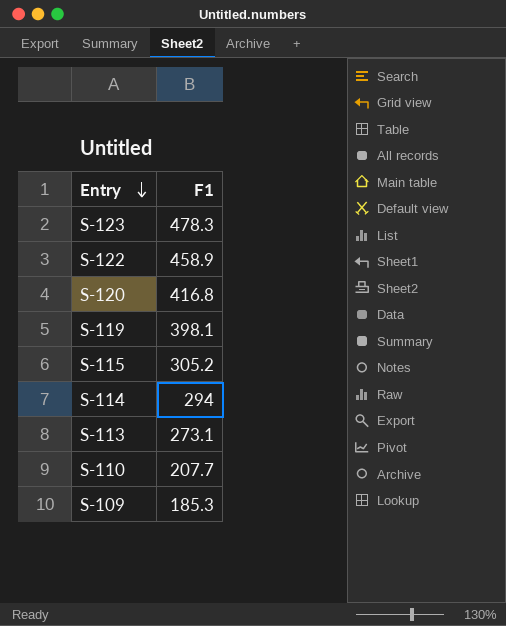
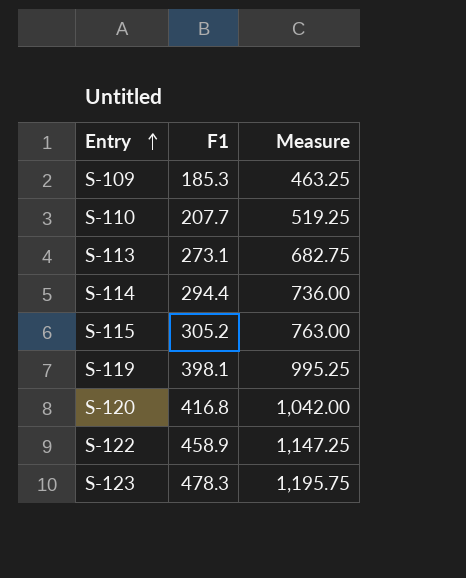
row order: Entry descending -> Entry ascending
column Measure | formula: none -> [F1] * 2.5
S-114 | F1: 294 -> 294.4

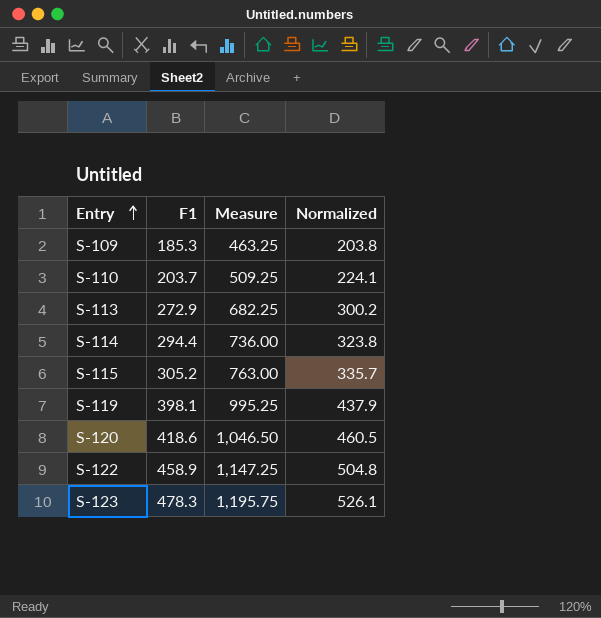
column Normalized | formula: none -> [F1] * 1.1
S-110 | F1: 207.7 -> 203.7
S-110 | Measure: 519.25 -> 509.25
S-113 | F1: 273.1 -> 272.9
S-113 | Measure: 682.75 -> 682.25
S-120 | F1: 416.8 -> 418.6
S-120 | Measure: 1,042.00 -> 1,046.50

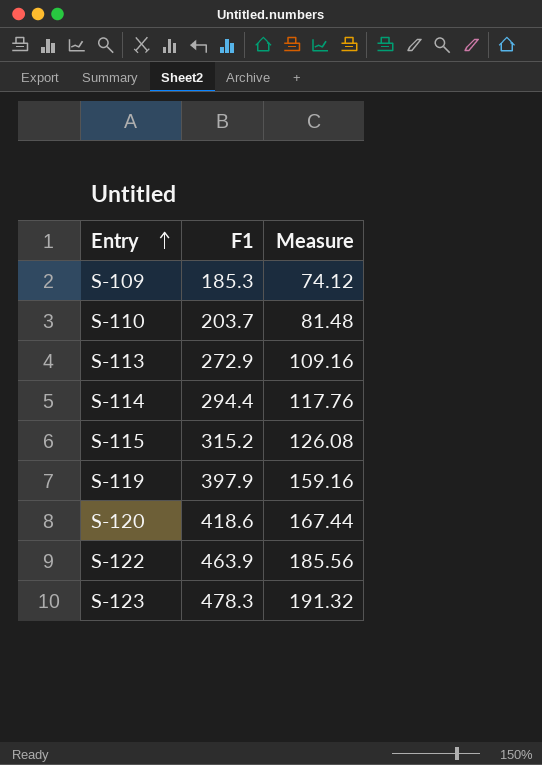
column Normalized | formula: [F1] * 1.1 -> none
column Measure | formula: [F1] * 2.5 -> [F1] * 0.4
S-115 | F1: 305.2 -> 315.2
S-119 | F1: 398.1 -> 397.9
S-122 | F1: 458.9 -> 463.9

